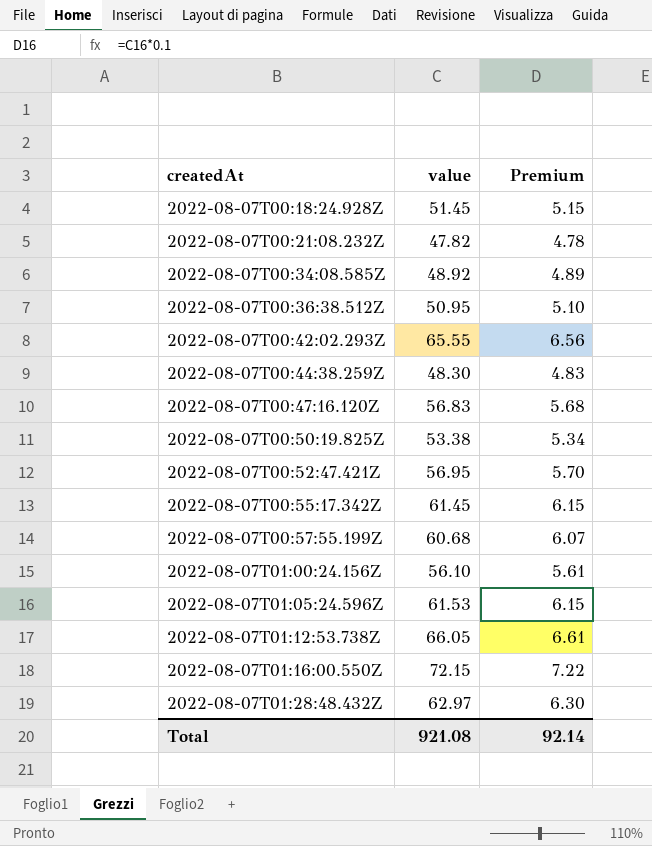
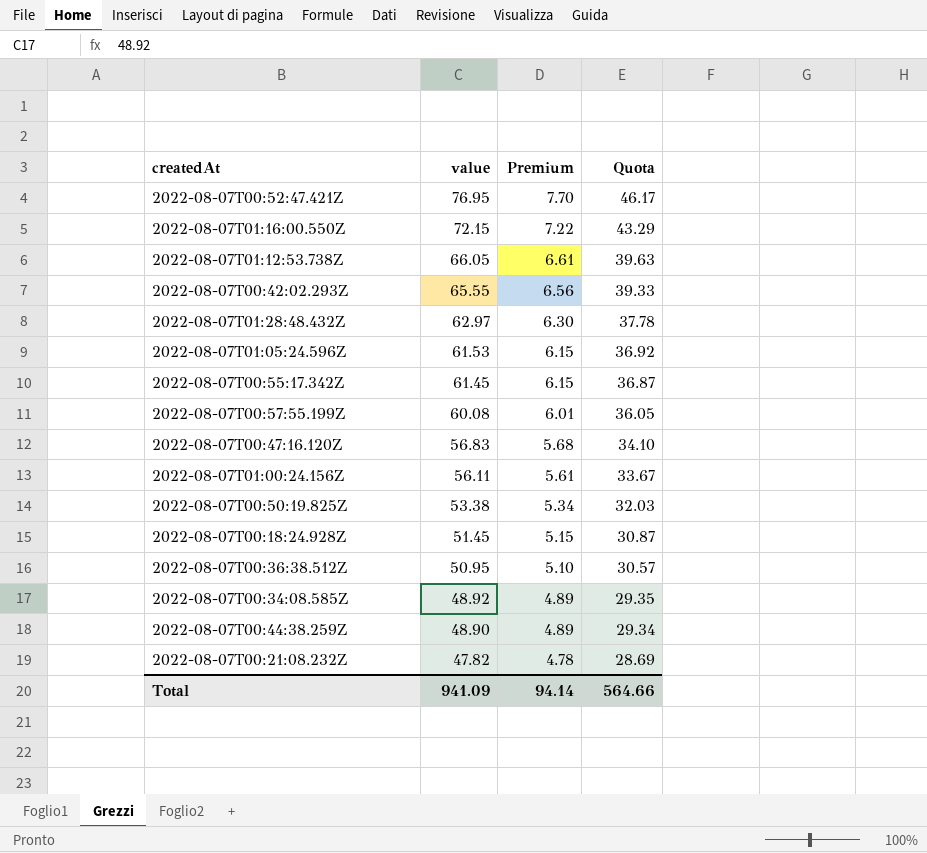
row order: createdAt ascending -> value descending
column Quota | formula: none -> [value] * 0.6
2022-08-07T00:52:47.421Z | value: 56.95 -> 76.95
2022-08-07T00:52:47.421Z | Premium: 5.70 -> 7.70
2022-08-07T00:57:55.199Z | value: 60.68 -> 60.08
2022-08-07T00:57:55.199Z | Premium: 6.07 -> 6.01
2022-08-07T01:00:24.156Z | value: 56.10 -> 56.11
2022-08-07T00:44:38.259Z | value: 48.30 -> 48.90
2022-08-07T00:44:38.259Z | Premium: 4.83 -> 4.89
Total | value: 921.08 -> 941.09
Total | Premium: 92.14 -> 94.14

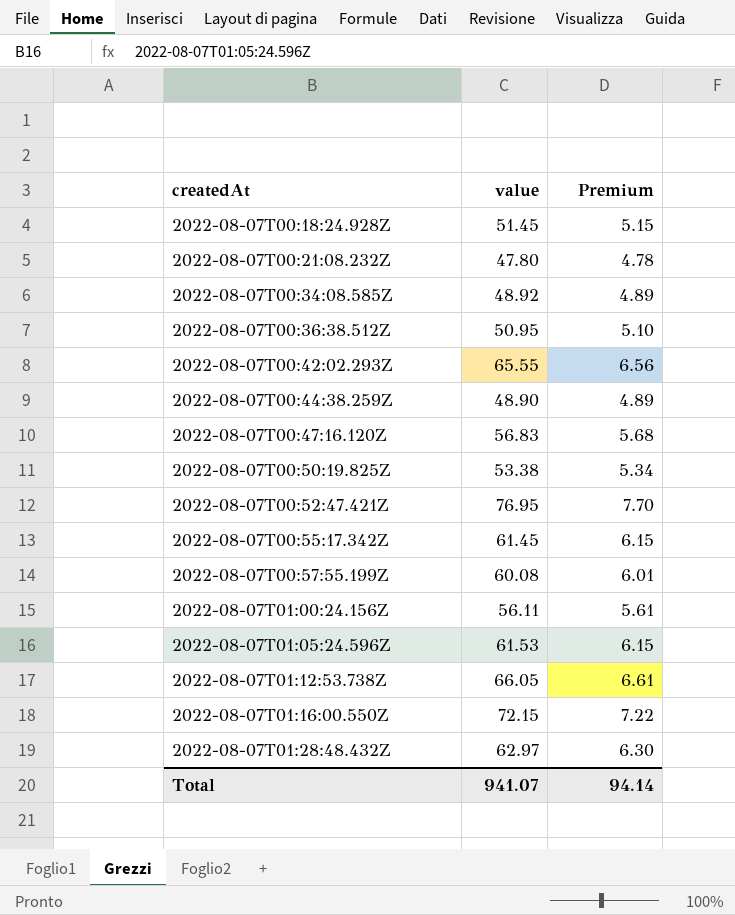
row order: value descending -> createdAt ascending
column Quota | formula: [value] * 0.6 -> none
2022-08-07T00:21:08.232Z | value: 47.82 -> 47.80
Total | value: 941.09 -> 941.07

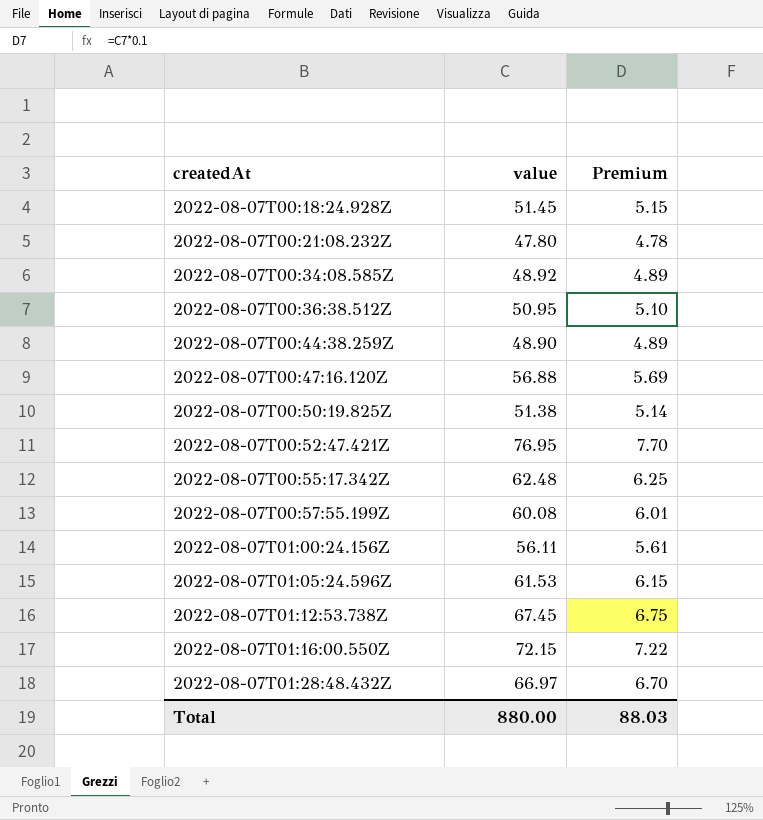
row 2022-08-07T00:42:02.293Z: 65.55 | 6.56 -> none
2022-08-07T00:47:16.120Z | value: 56.83 -> 56.88
2022-08-07T00:47:16.120Z | Premium: 5.68 -> 5.69
2022-08-07T00:50:19.825Z | value: 53.38 -> 51.38
2022-08-07T00:50:19.825Z | Premium: 5.34 -> 5.14
2022-08-07T00:55:17.342Z | value: 61.45 -> 62.48
2022-08-07T00:55:17.342Z | Premium: 6.15 -> 6.25
2022-08-07T01:12:53.738Z | value: 66.05 -> 67.45
2022-08-07T01:12:53.738Z | Premium: 6.61 -> 6.75
2022-08-07T01:28:48.432Z | value: 62.97 -> 66.97
2022-08-07T01:28:48.432Z | Premium: 6.30 -> 6.70
Total | value: 941.07 -> 880.00
Total | Premium: 94.14 -> 88.03

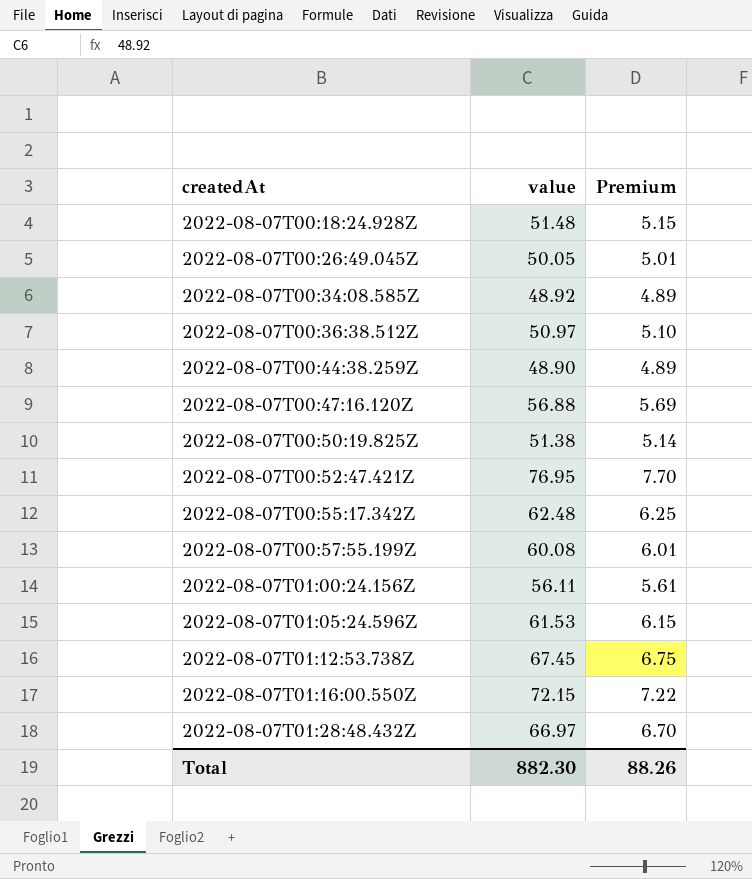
row 2022-08-07T00:21:08.232Z: 47.80 | 4.78 -> none
2022-08-07T00:18:24.928Z | value: 51.45 -> 51.48
row 2022-08-07T00:26:49.045Z: none -> 50.05 | 5.01
2022-08-07T00:36:38.512Z | value: 50.95 -> 50.97
Total | value: 880.00 -> 882.30
Total | Premium: 88.03 -> 88.26

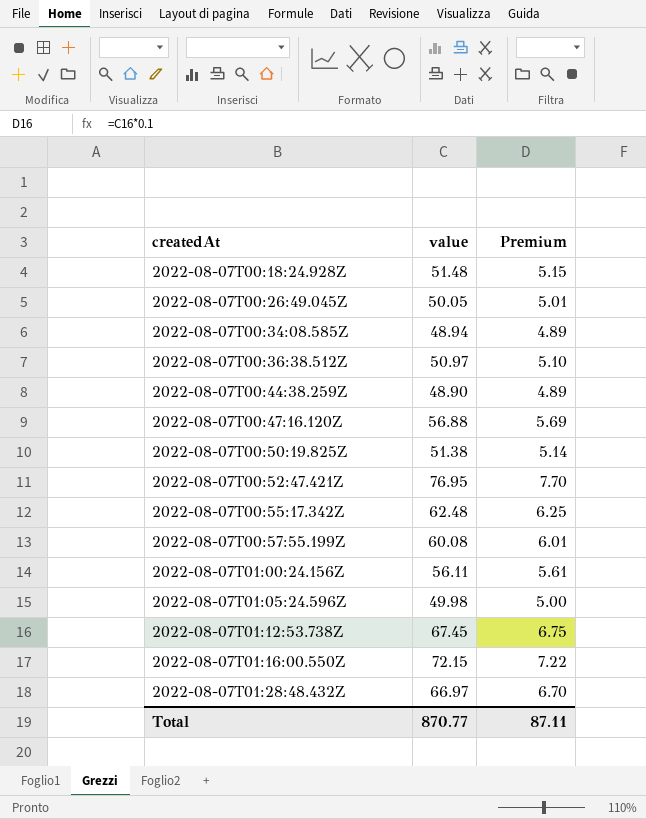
2022-08-07T00:34:08.585Z | value: 48.92 -> 48.94
2022-08-07T01:05:24.596Z | value: 61.53 -> 49.98
2022-08-07T01:05:24.596Z | Premium: 6.15 -> 5.00
Total | value: 882.30 -> 870.77
Total | Premium: 88.26 -> 87.11

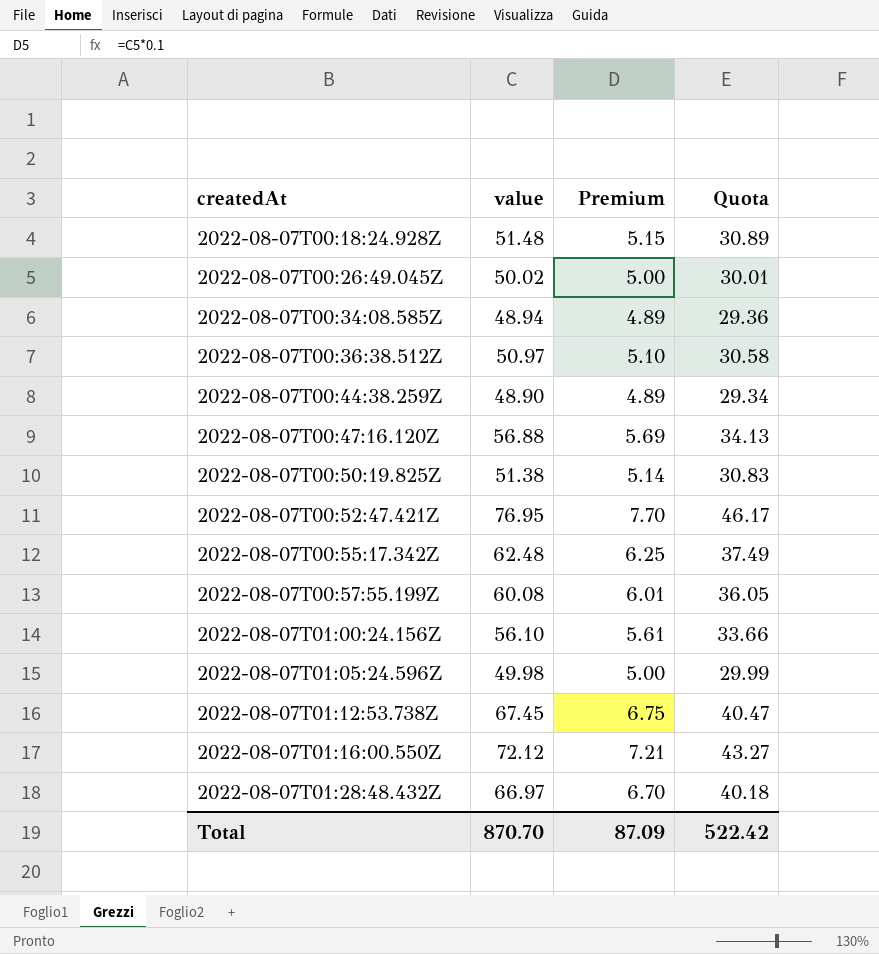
column Quota | formula: none -> [value] * 0.6
2022-08-07T00:26:49.045Z | value: 50.05 -> 50.02
2022-08-07T00:26:49.045Z | Premium: 5.01 -> 5.00
2022-08-07T01:00:24.156Z | value: 56.11 -> 56.10
2022-08-07T01:16:00.550Z | value: 72.15 -> 72.12
2022-08-07T01:16:00.550Z | Premium: 7.22 -> 7.21
Total | value: 870.77 -> 870.70
Total | Premium: 87.11 -> 87.09

